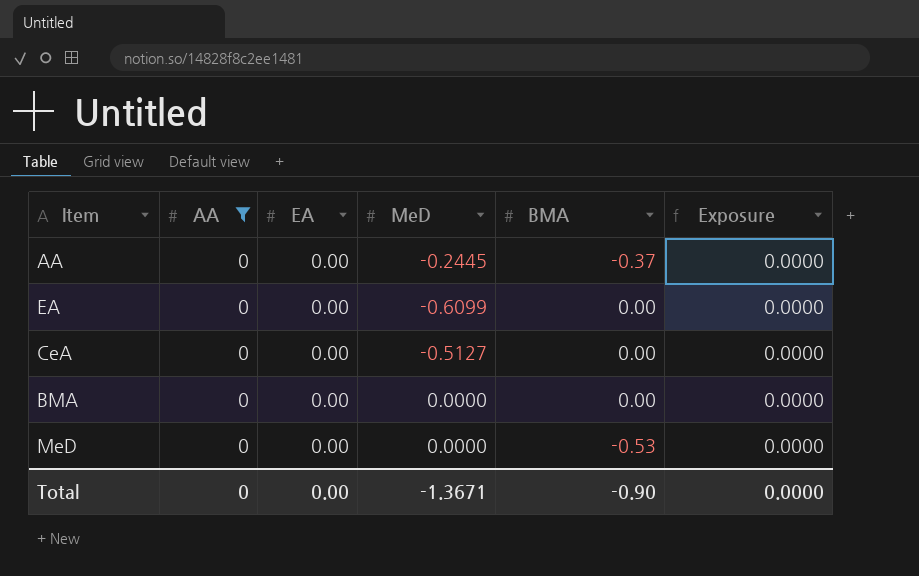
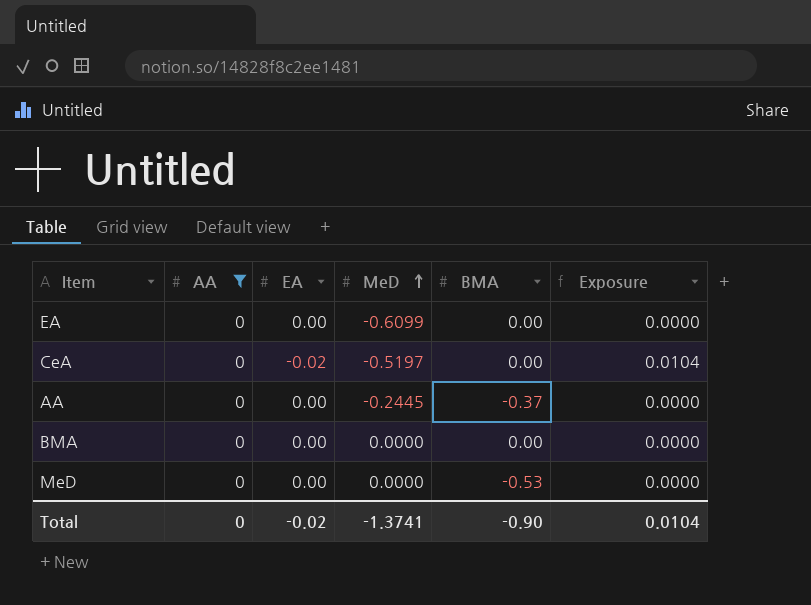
row order: none -> MeD ascending
CeA | EA: 0.00 -> -0.02
CeA | MeD: -0.5127 -> -0.5197
CeA | Exposure: 0.0000 -> 0.0104
Total | EA: 0.00 -> -0.02
Total | MeD: -1.3671 -> -1.3741
Total | Exposure: 0.0000 -> 0.0104

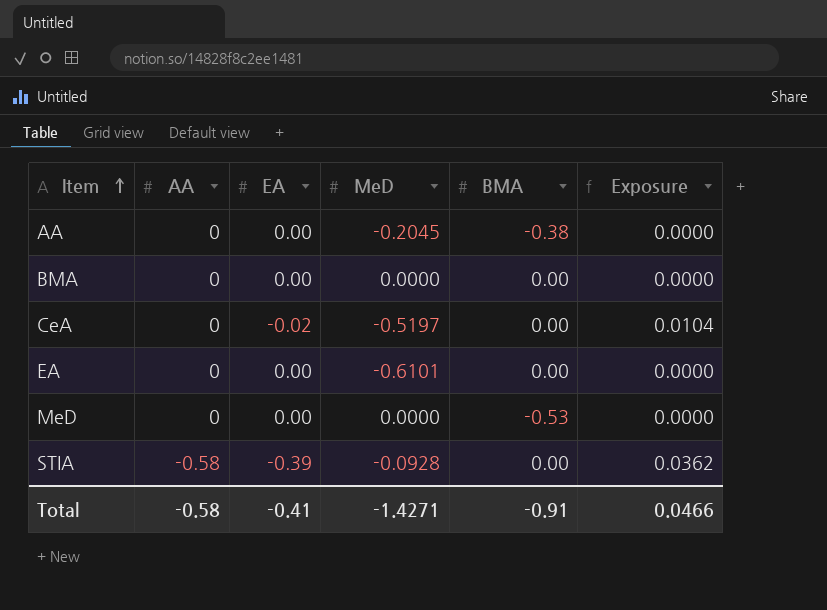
filter: AA = 0 -> none
row order: MeD ascending -> Item ascending
AA | MeD: -0.2445 -> -0.2045
AA | BMA: -0.37 -> -0.38
EA | MeD: -0.6099 -> -0.6101
Total | AA: 0 -> -0.58
Total | EA: -0.02 -> -0.41
Total | MeD: -1.3741 -> -1.4271
Total | BMA: -0.90 -> -0.91
Total | Exposure: 0.0104 -> 0.0466

